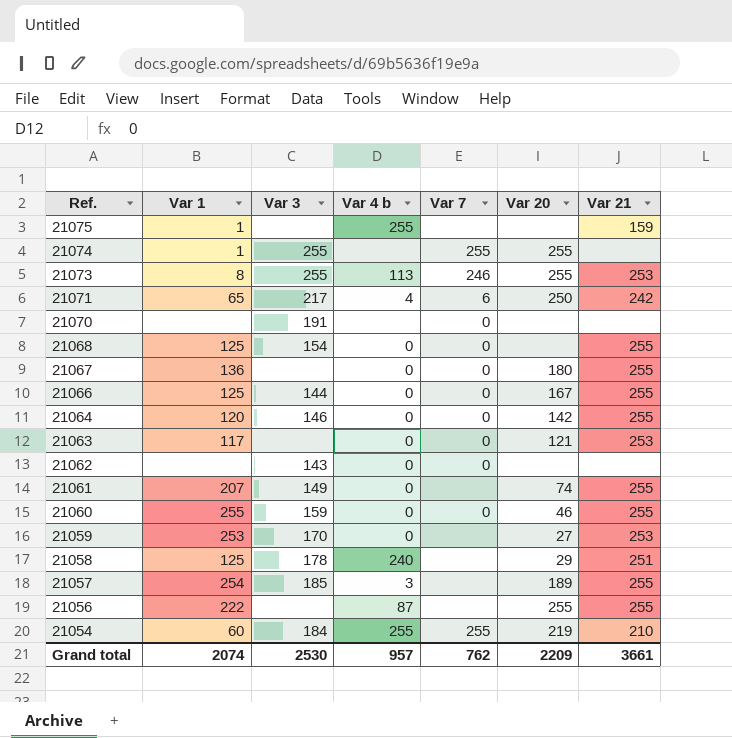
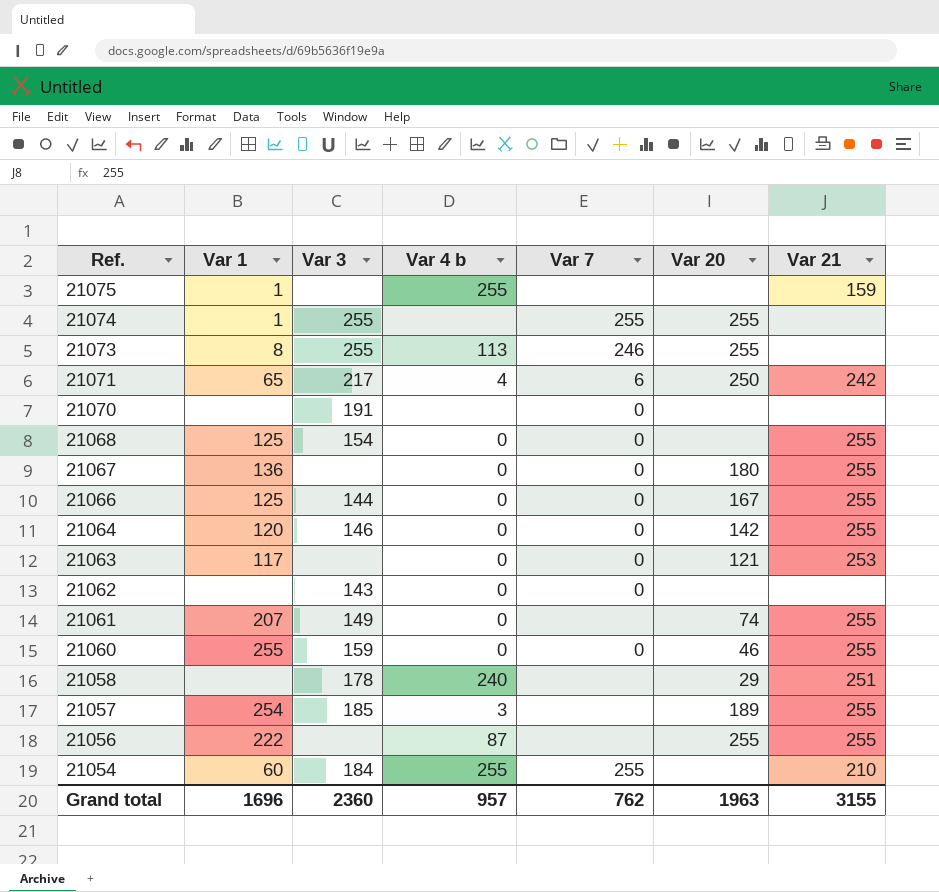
row 21059: 253 | 170 | 0 | none | 27 | 253 -> none
21073 | Var 21: 253 -> none
21058 | Var 1: 125 -> none
21054 | Var 20: 219 -> none
Grand total | Var 1: 2074 -> 1696
Grand total | Var 3: 2530 -> 2360
Grand total | Var 20: 2209 -> 1963
Grand total | Var 21: 3661 -> 3155

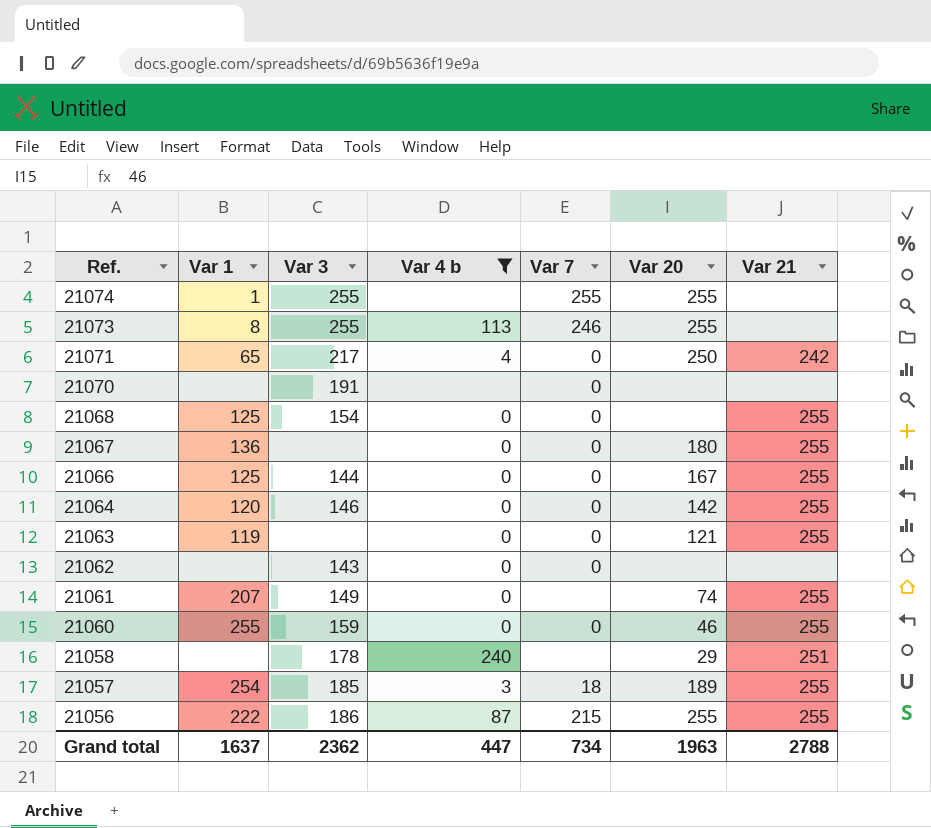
filter: none -> Var 4 b != 255
21071 | Var 7: 6 -> 0
21063 | Var 1: 117 -> 119
21063 | Var 21: 253 -> 255
21057 | Var 7: none -> 18
21056 | Var 3: none -> 186
21056 | Var 7: none -> 215
Grand total | Var 1: 1696 -> 1637
Grand total | Var 3: 2360 -> 2362
Grand total | Var 4 b: 957 -> 447
Grand total | Var 7: 762 -> 734
Grand total | Var 21: 3155 -> 2788

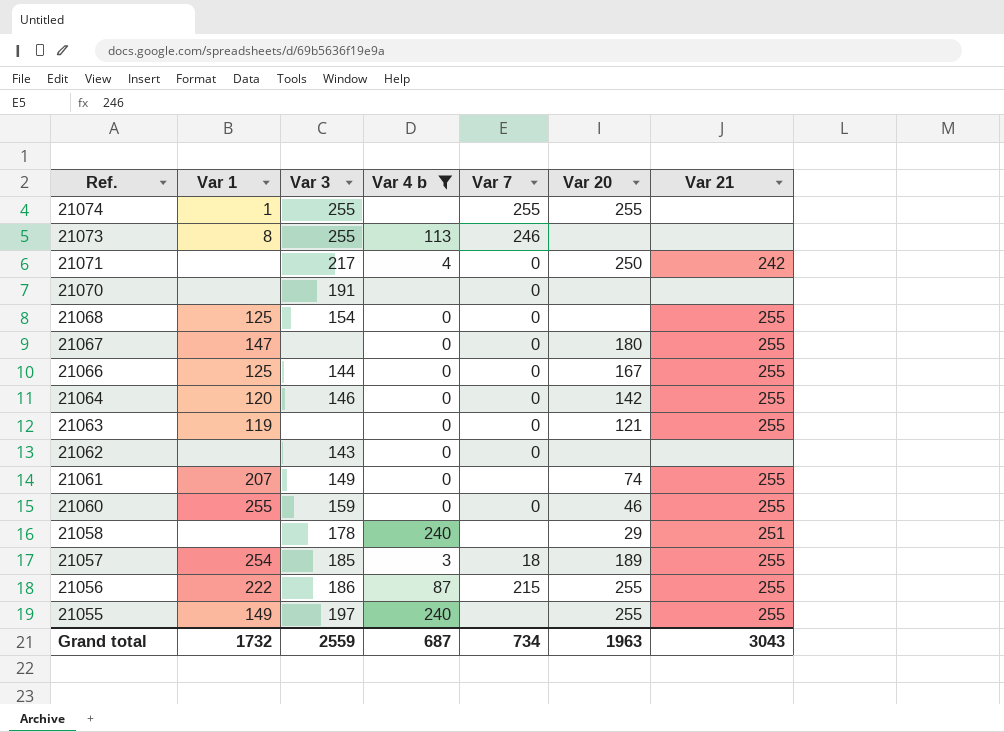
21073 | Var 20: 255 -> none
21071 | Var 1: 65 -> none
21067 | Var 1: 136 -> 147
row 21055: none -> 149 | 197 | 240 | none | 255 | 255
Grand total | Var 1: 1637 -> 1732
Grand total | Var 3: 2362 -> 2559
Grand total | Var 4 b: 447 -> 687
Grand total | Var 21: 2788 -> 3043

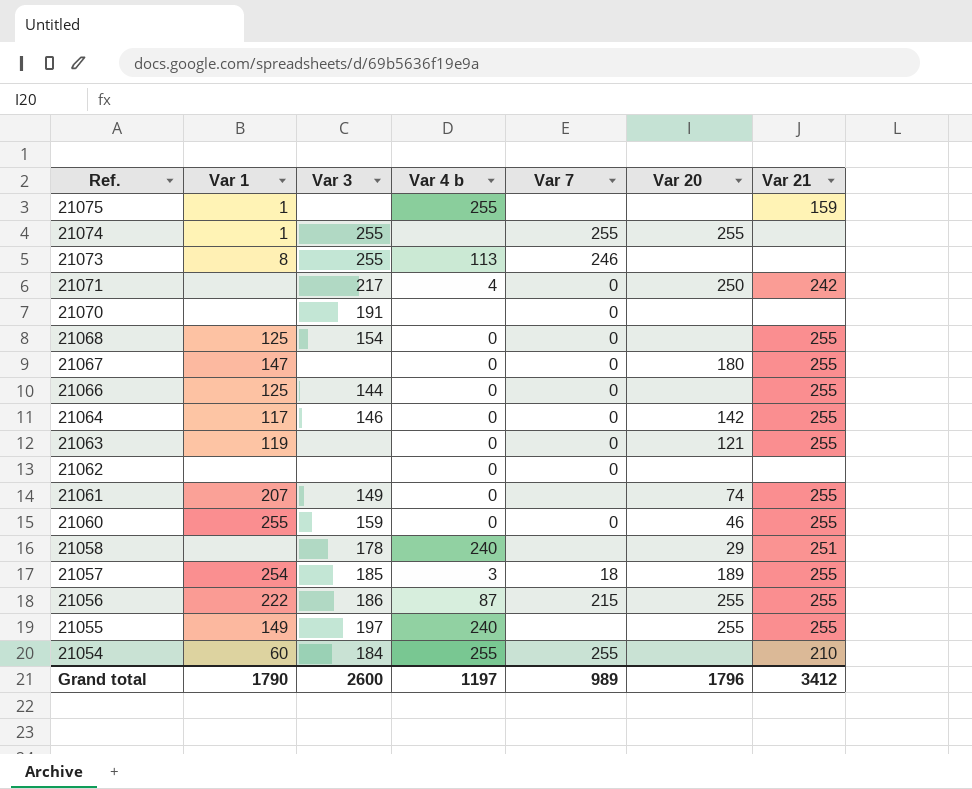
filter: Var 4 b != 255 -> none
21066 | Var 20: 167 -> none
21064 | Var 1: 120 -> 117
21062 | Var 3: 143 -> none
Grand total | Var 1: 1732 -> 1790
Grand total | Var 3: 2559 -> 2600
Grand total | Var 4 b: 687 -> 1197
Grand total | Var 7: 734 -> 989
Grand total | Var 20: 1963 -> 1796
Grand total | Var 21: 3043 -> 3412

